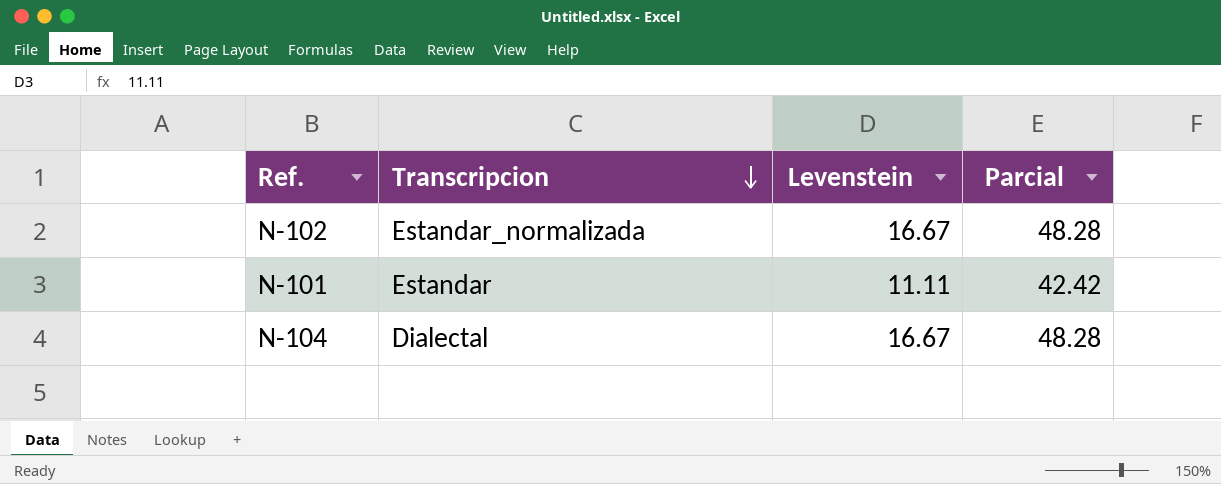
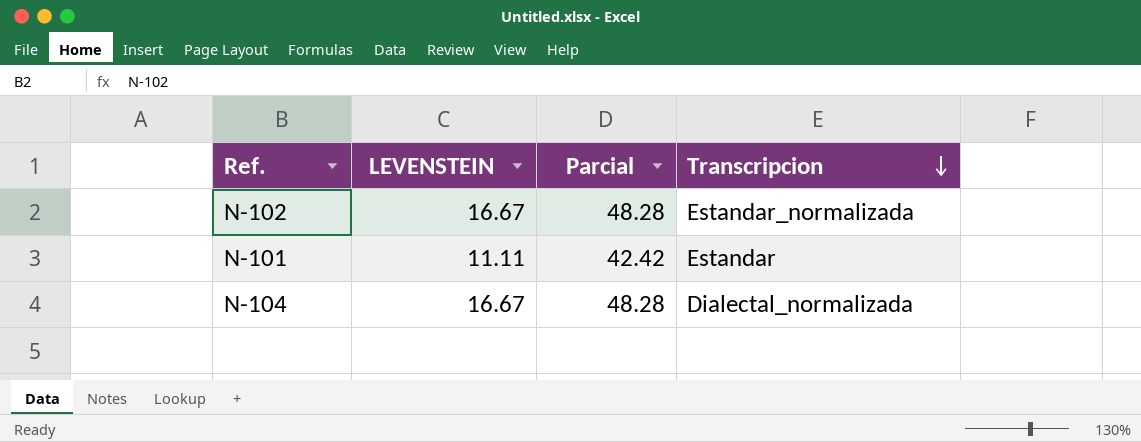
column name: Levenstein -> LEVENSTEIN
column Transcripcion | position: 2 -> 4
N-104 | Transcripcion: Dialectal -> Dialectal_normalizada

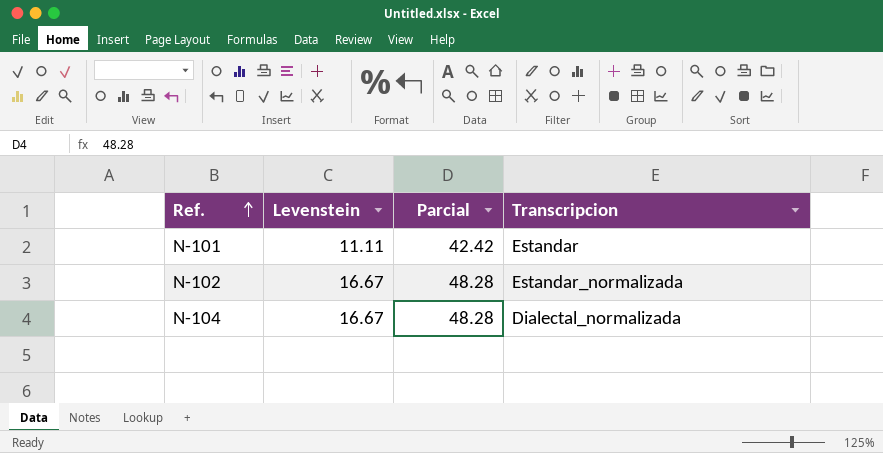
row order: Transcripcion descending -> Ref. ascending
column name: LEVENSTEIN -> Levenstein

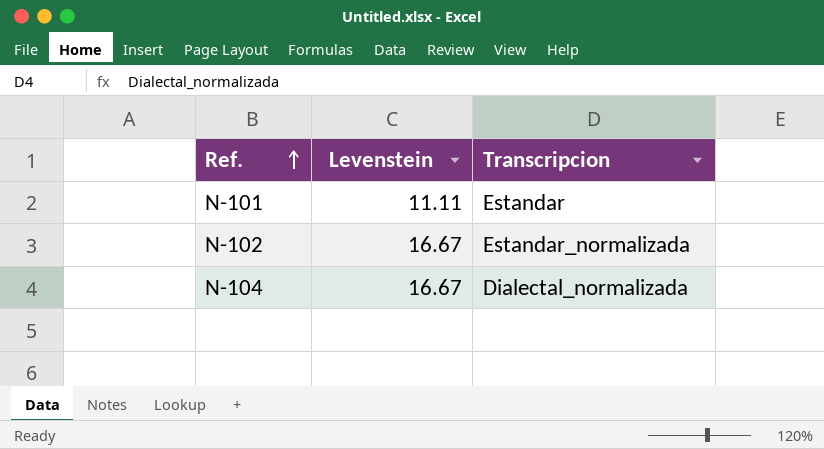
column Parcial | position: 3 -> none

